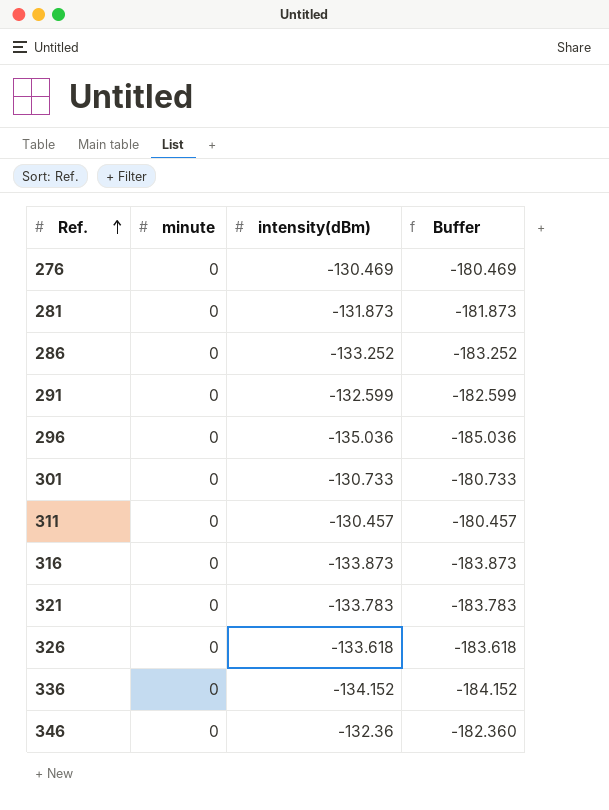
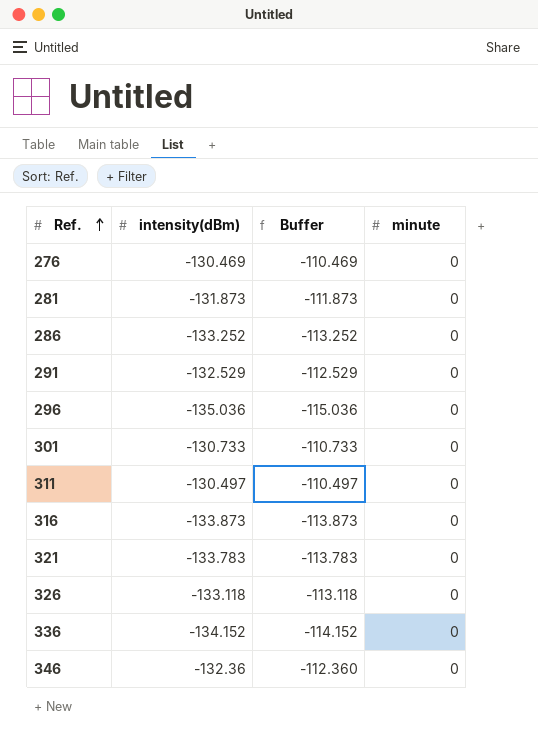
column Buffer | formula: [intensity(dBm)] - 50 -> [intensity(dBm)] + 20
column minute | position: 2 -> 4
291 | intensity(dBm): -132.599 -> -132.529
311 | intensity(dBm): -130.457 -> -130.497
326 | intensity(dBm): -133.618 -> -133.118

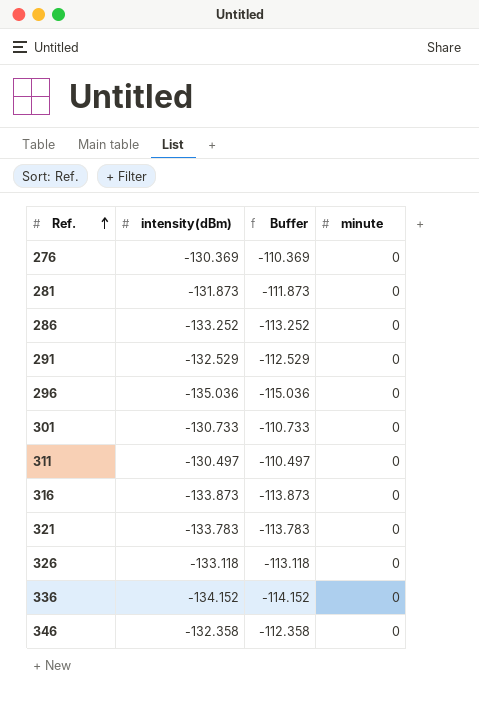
276 | intensity(dBm): -130.469 -> -130.369
276 | Buffer: -110.469 -> -110.369
346 | intensity(dBm): -132.36 -> -132.358
346 | Buffer: -112.360 -> -112.358

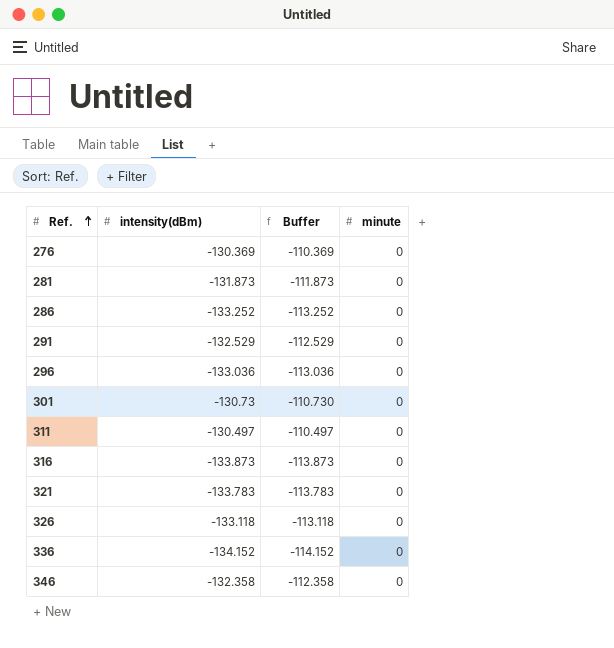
296 | intensity(dBm): -135.036 -> -133.036
296 | Buffer: -115.036 -> -113.036
301 | intensity(dBm): -130.733 -> -130.73
301 | Buffer: -110.733 -> -110.730

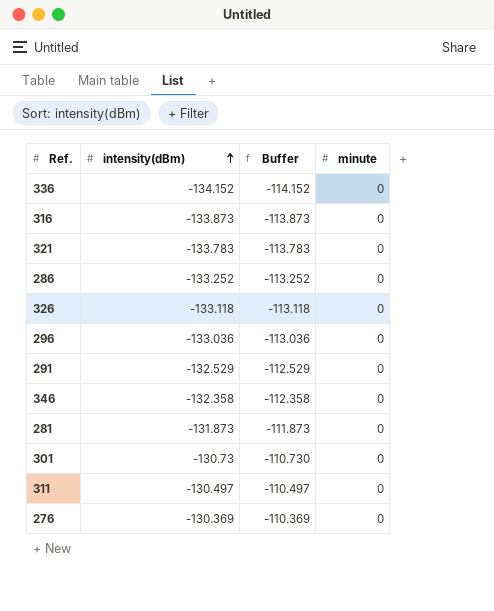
row order: Ref. ascending -> intensity(dBm) ascending

